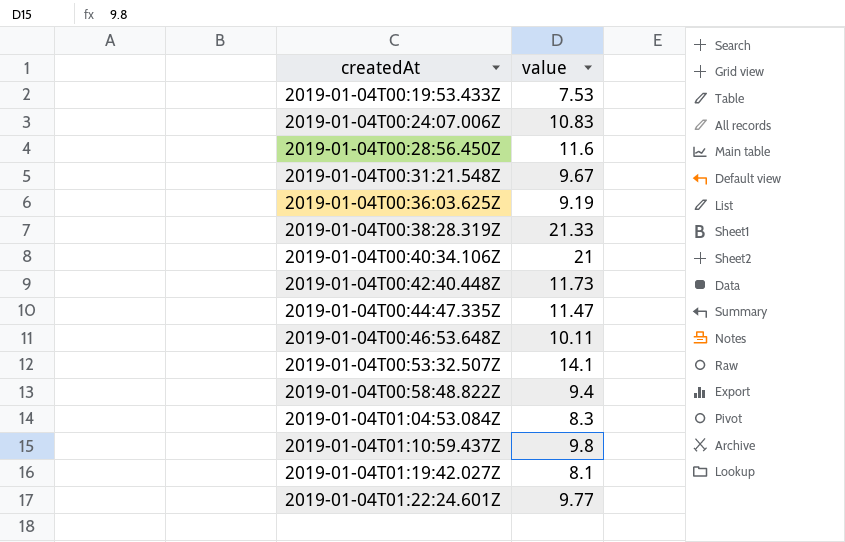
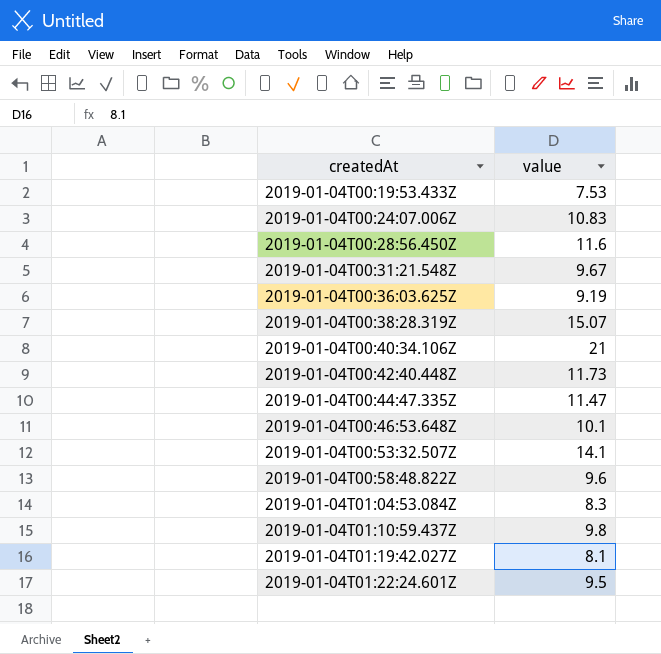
2019-01-04T00:38:28.319Z | value: 21.33 -> 15.07
2019-01-04T00:46:53.648Z | value: 10.11 -> 10.1
2019-01-04T00:58:48.822Z | value: 9.4 -> 9.6
2019-01-04T01:22:24.601Z | value: 9.77 -> 9.5

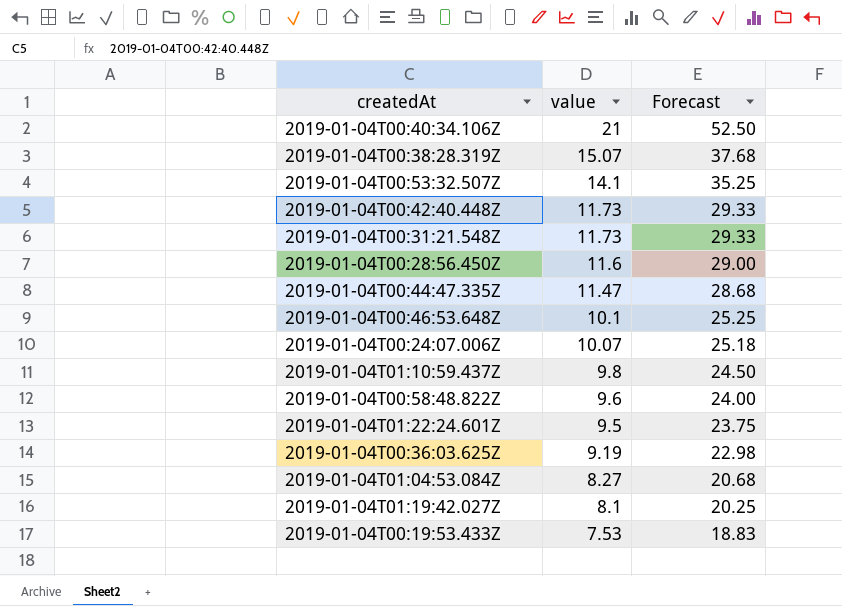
row order: createdAt ascending -> value descending
column Forecast | formula: none -> [value] * 2.5
2019-01-04T00:31:21.548Z | value: 9.67 -> 11.73
2019-01-04T00:24:07.006Z | value: 10.83 -> 10.07
2019-01-04T01:04:53.084Z | value: 8.3 -> 8.27

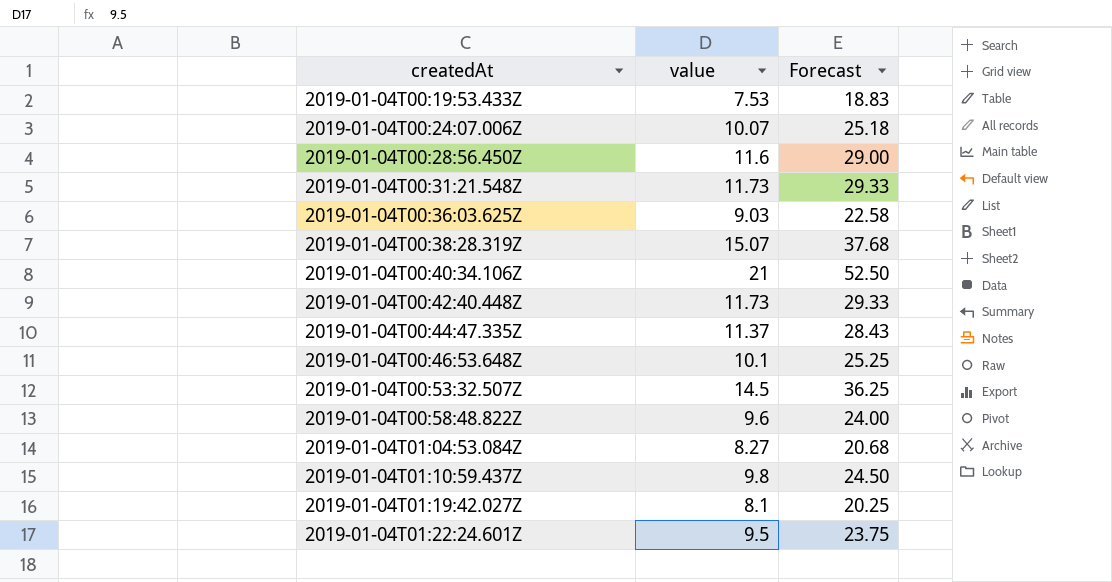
row order: value descending -> createdAt ascending
2019-01-04T00:36:03.625Z | value: 9.19 -> 9.03
2019-01-04T00:36:03.625Z | Forecast: 22.98 -> 22.58
2019-01-04T00:44:47.335Z | value: 11.47 -> 11.37
2019-01-04T00:44:47.335Z | Forecast: 28.68 -> 28.43
2019-01-04T00:53:32.507Z | value: 14.1 -> 14.5
2019-01-04T00:53:32.507Z | Forecast: 35.25 -> 36.25

